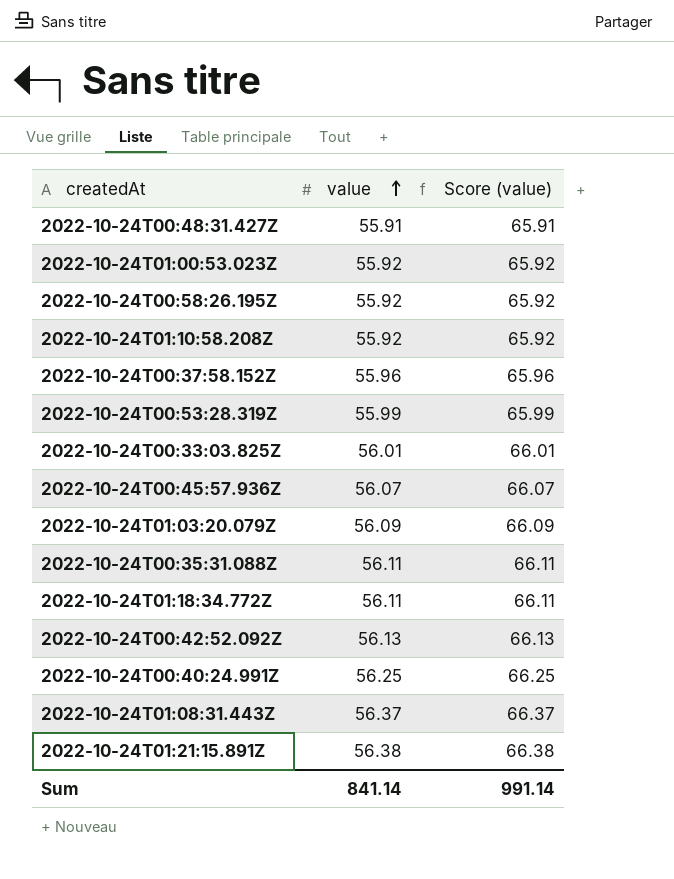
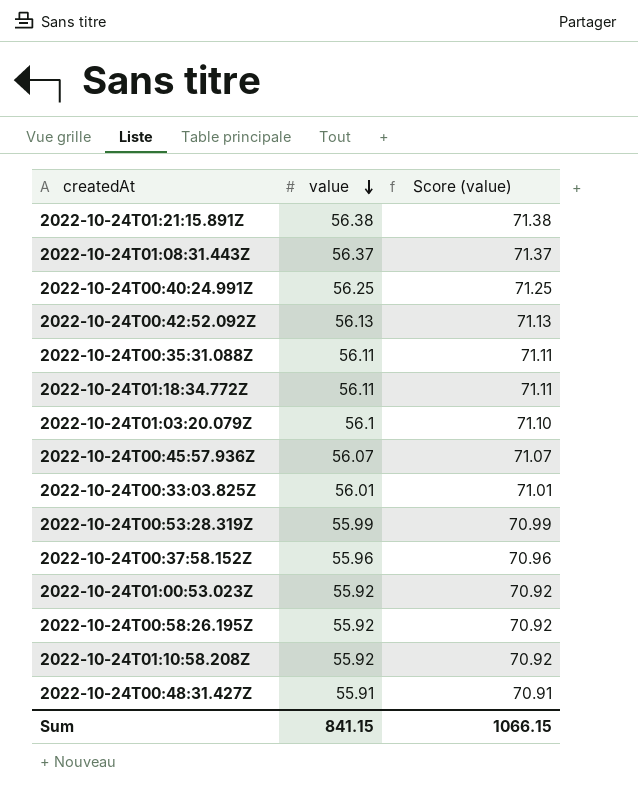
row order: value ascending -> value descending
column Score (value) | formula: [value] + 10 -> [value] + 15
2022-10-24T01:03:20.079Z | value: 56.09 -> 56.1
Sum | value: 841.14 -> 841.15
Sum | Score (value): 991.14 -> 1066.15

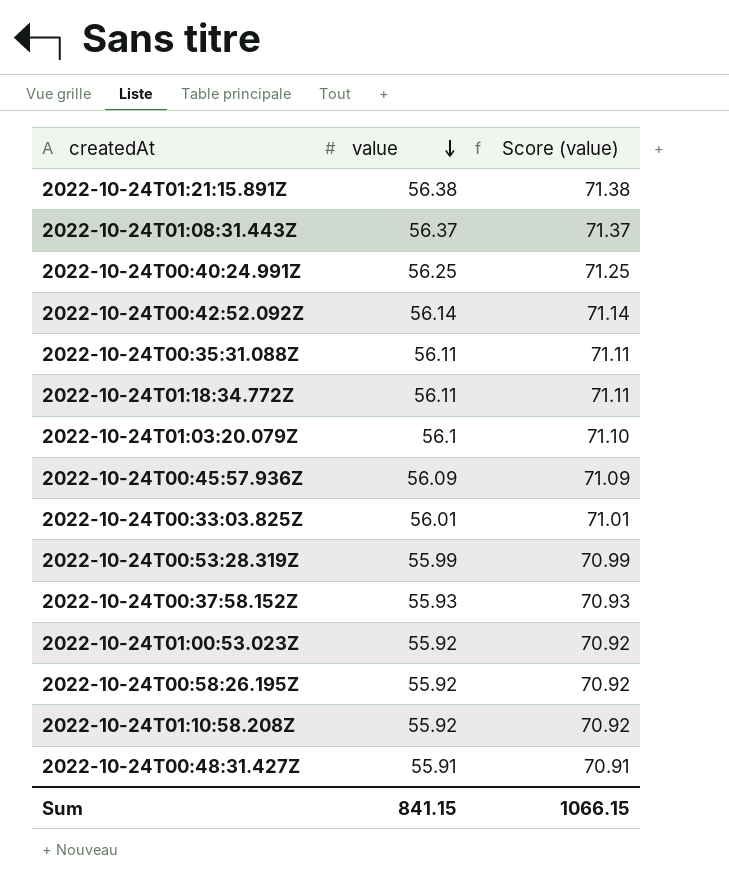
2022-10-24T00:42:52.092Z | value: 56.13 -> 56.14
2022-10-24T00:42:52.092Z | Score (value): 71.13 -> 71.14
2022-10-24T00:45:57.936Z | value: 56.07 -> 56.09
2022-10-24T00:45:57.936Z | Score (value): 71.07 -> 71.09
2022-10-24T00:37:58.152Z | value: 55.96 -> 55.93
2022-10-24T00:37:58.152Z | Score (value): 70.96 -> 70.93

